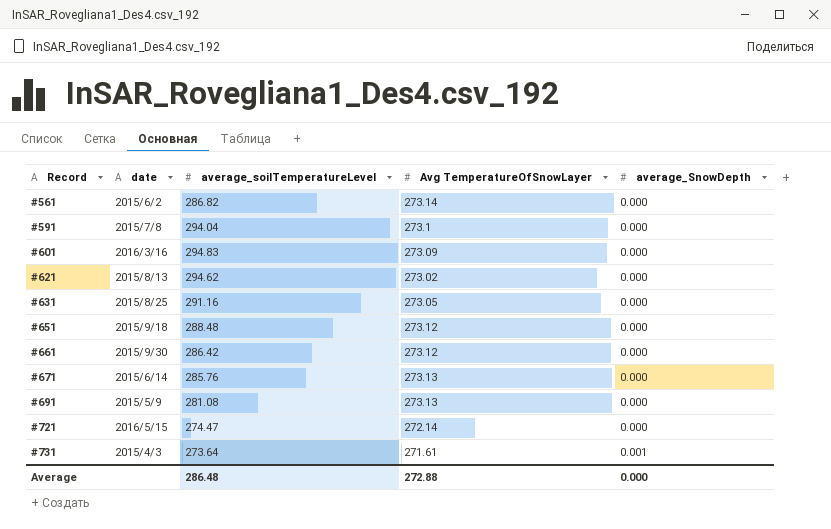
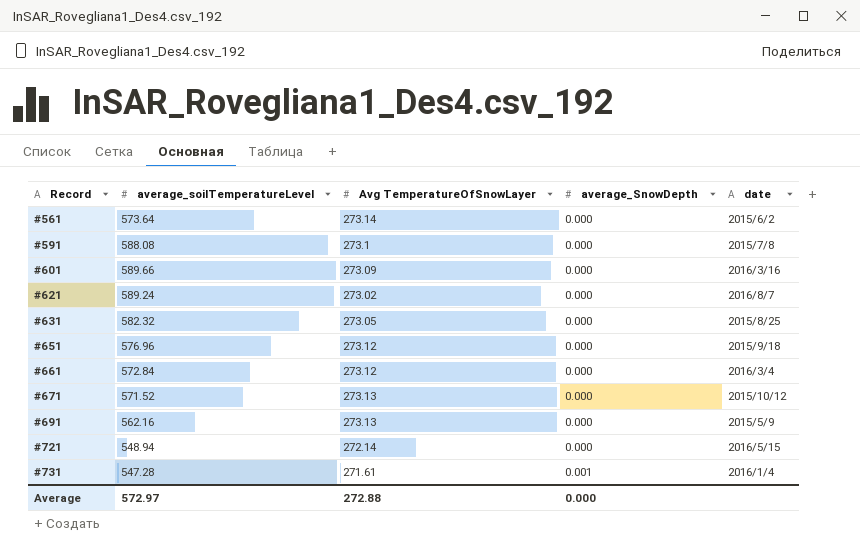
column date | position: 2 -> 5
#561 | average_soilTemperatureLevel: 286.82 -> 573.64
#591 | average_soilTemperatureLevel: 294.04 -> 588.08
#601 | average_soilTemperatureLevel: 294.83 -> 589.66
#621 | average_soilTemperatureLevel: 294.62 -> 589.24
#621 | date: 2015/8/13 -> 2016/8/7
#631 | average_soilTemperatureLevel: 291.16 -> 582.32
#651 | average_soilTemperatureLevel: 288.48 -> 576.96
#661 | average_soilTemperatureLevel: 286.42 -> 572.84
#661 | date: 2015/9/30 -> 2016/3/4
#671 | average_soilTemperatureLevel: 285.76 -> 571.52
#671 | date: 2015/6/14 -> 2015/10/12
#691 | average_soilTemperatureLevel: 281.08 -> 562.16
#721 | average_soilTemperatureLevel: 274.47 -> 548.94
#731 | average_soilTemperatureLevel: 273.64 -> 547.28
#731 | date: 2015/4/3 -> 2016/1/4
Average | average_soilTemperatureLevel: 286.48 -> 572.97

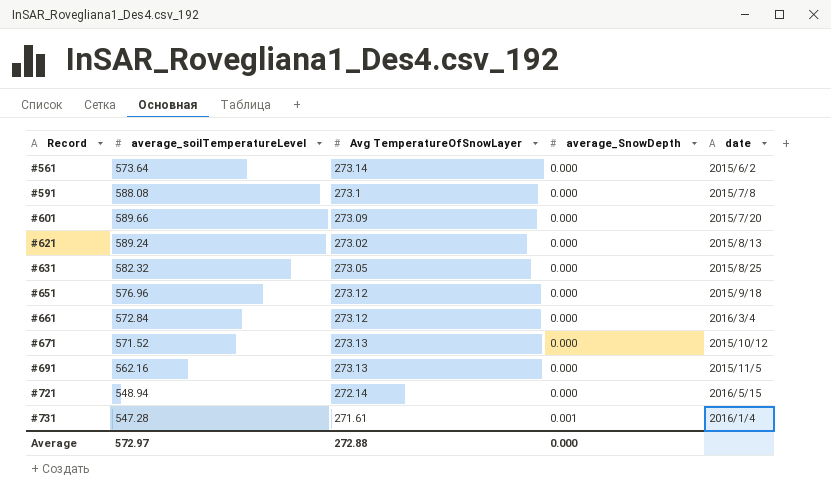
#601 | date: 2016/3/16 -> 2015/7/20
#621 | date: 2016/8/7 -> 2015/8/13
#691 | date: 2015/5/9 -> 2015/11/5

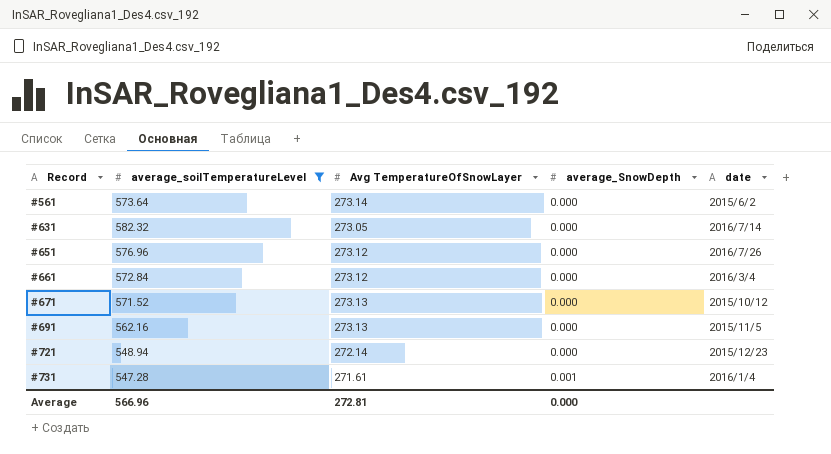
filter: none -> average_soilTemperatureLevel <= 582.32
#631 | date: 2015/8/25 -> 2016/7/14
#651 | date: 2015/9/18 -> 2016/7/26
#721 | date: 2016/5/15 -> 2015/12/23
Average | average_soilTemperatureLevel: 572.97 -> 566.96
Average | Avg TemperatureOfSnowLayer: 272.88 -> 272.81

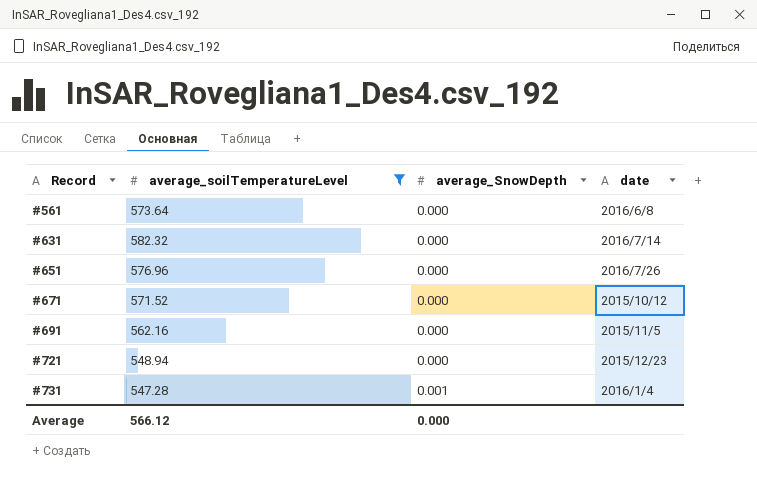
column Avg TemperatureOfSnowLayer | position: 3 -> none
row #661: 572.84 | 273.12 | 0.000 | 2016/3/4 -> none
#561 | date: 2015/6/2 -> 2016/6/8
Average | average_soilTemperatureLevel: 566.96 -> 566.12

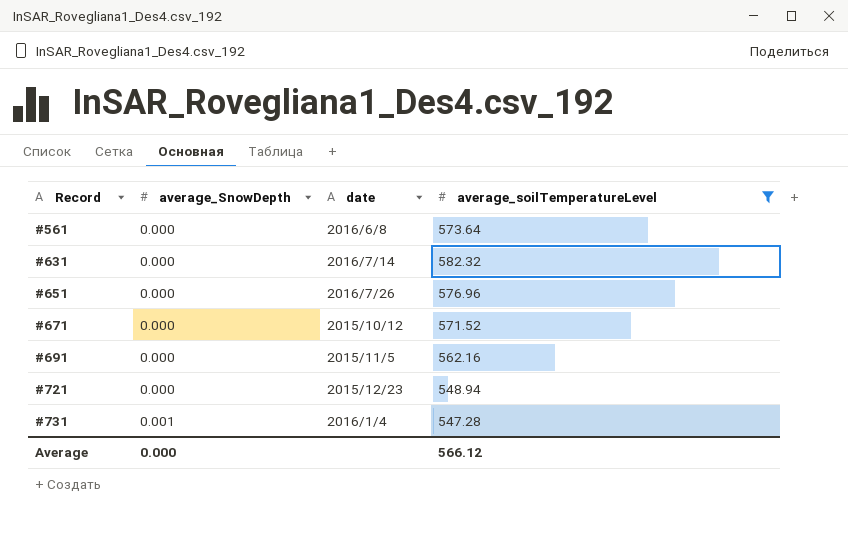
column average_soilTemperatureLevel | position: 2 -> 4

